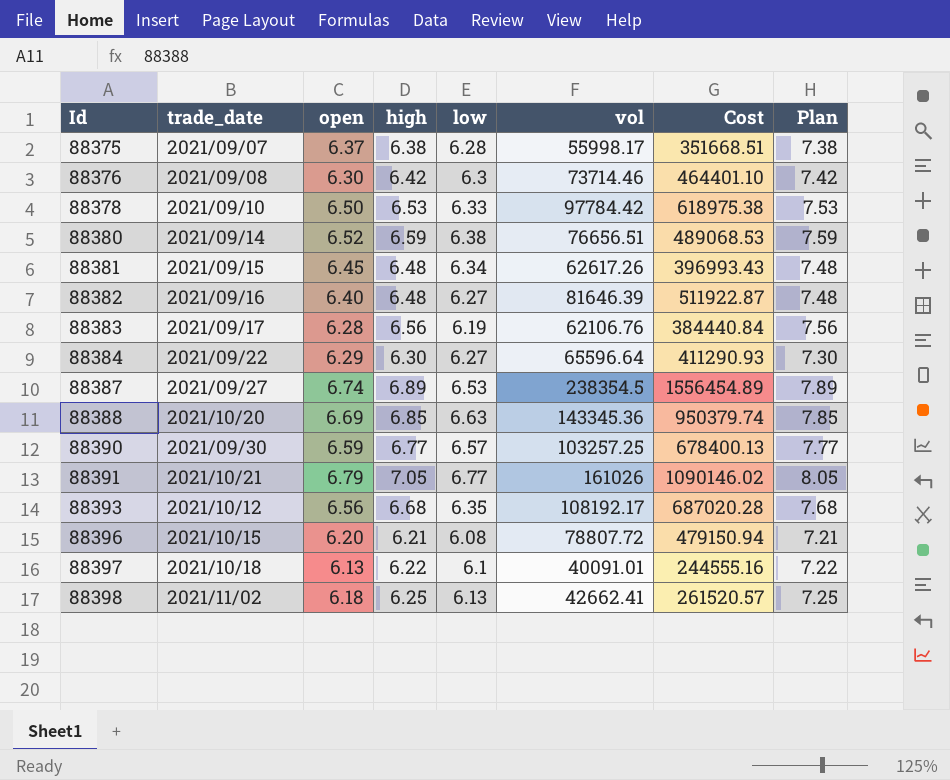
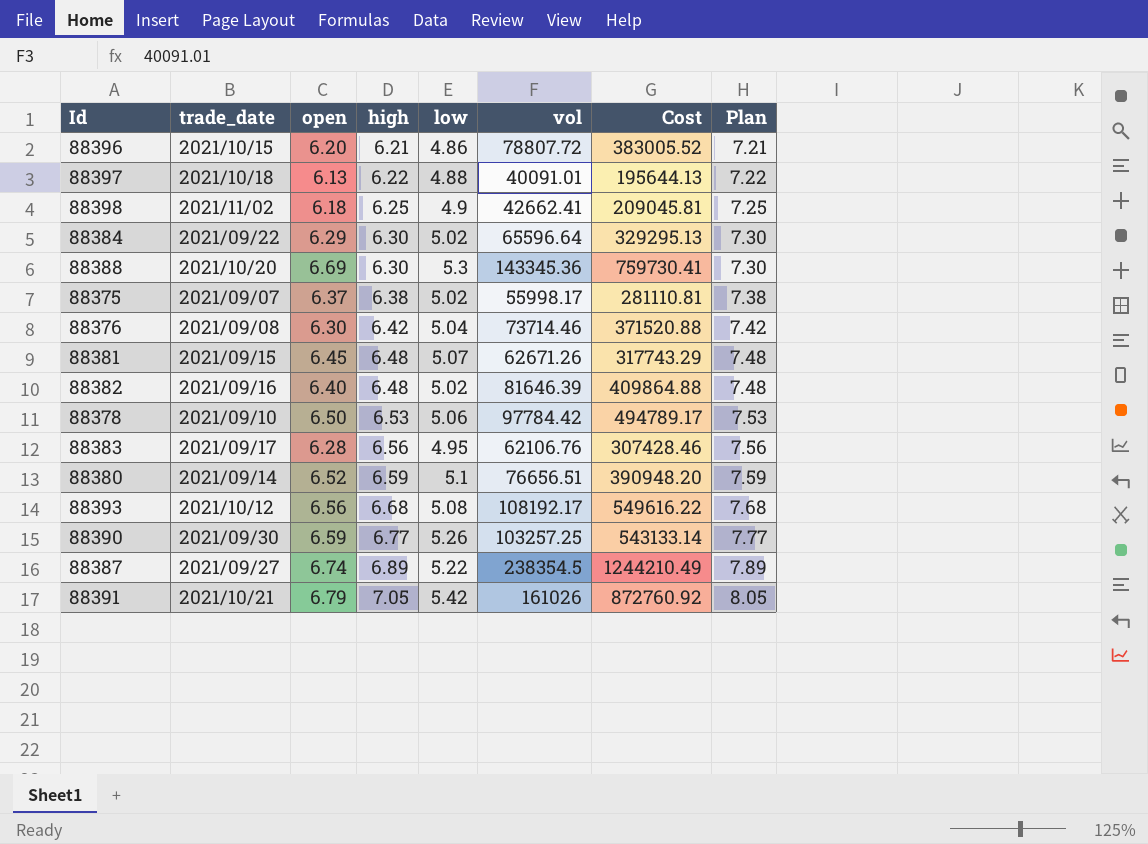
row order: Id ascending -> high ascending
88396 | low: 6.08 -> 4.86
88396 | Cost: 479150.94 -> 383005.52
88397 | low: 6.1 -> 4.88
88397 | Cost: 244555.16 -> 195644.13
88398 | low: 6.13 -> 4.9
88398 | Cost: 261520.57 -> 209045.81
88384 | low: 6.27 -> 5.02
88384 | Cost: 411290.93 -> 329295.13
88388 | high: 6.85 -> 6.30
88388 | low: 6.63 -> 5.3
88388 | Cost: 950379.74 -> 759730.41
88388 | Plan: 7.85 -> 7.30
88375 | low: 6.28 -> 5.02
88375 | Cost: 351668.51 -> 281110.81
88376 | low: 6.3 -> 5.04
88376 | Cost: 464401.10 -> 371520.88
88381 | low: 6.34 -> 5.07
88381 | vol: 62617.26 -> 62671.26
88381 | Cost: 396993.43 -> 317743.29
88382 | low: 6.27 -> 5.02
88382 | Cost: 511922.87 -> 409864.88
88378 | low: 6.33 -> 5.06
88378 | Cost: 618975.38 -> 494789.17
88383 | low: 6.19 -> 4.95
88383 | Cost: 384440.84 -> 307428.46
88380 | low: 6.38 -> 5.1
88380 | Cost: 489068.53 -> 390948.20
88393 | low: 6.35 -> 5.08
88393 | Cost: 687020.28 -> 549616.22
88390 | low: 6.57 -> 5.26
88390 | Cost: 678400.13 -> 543133.14
88387 | low: 6.53 -> 5.22
88387 | Cost: 1556454.89 -> 1244210.49
88391 | low: 6.77 -> 5.42
88391 | Cost: 1090146.02 -> 872760.92

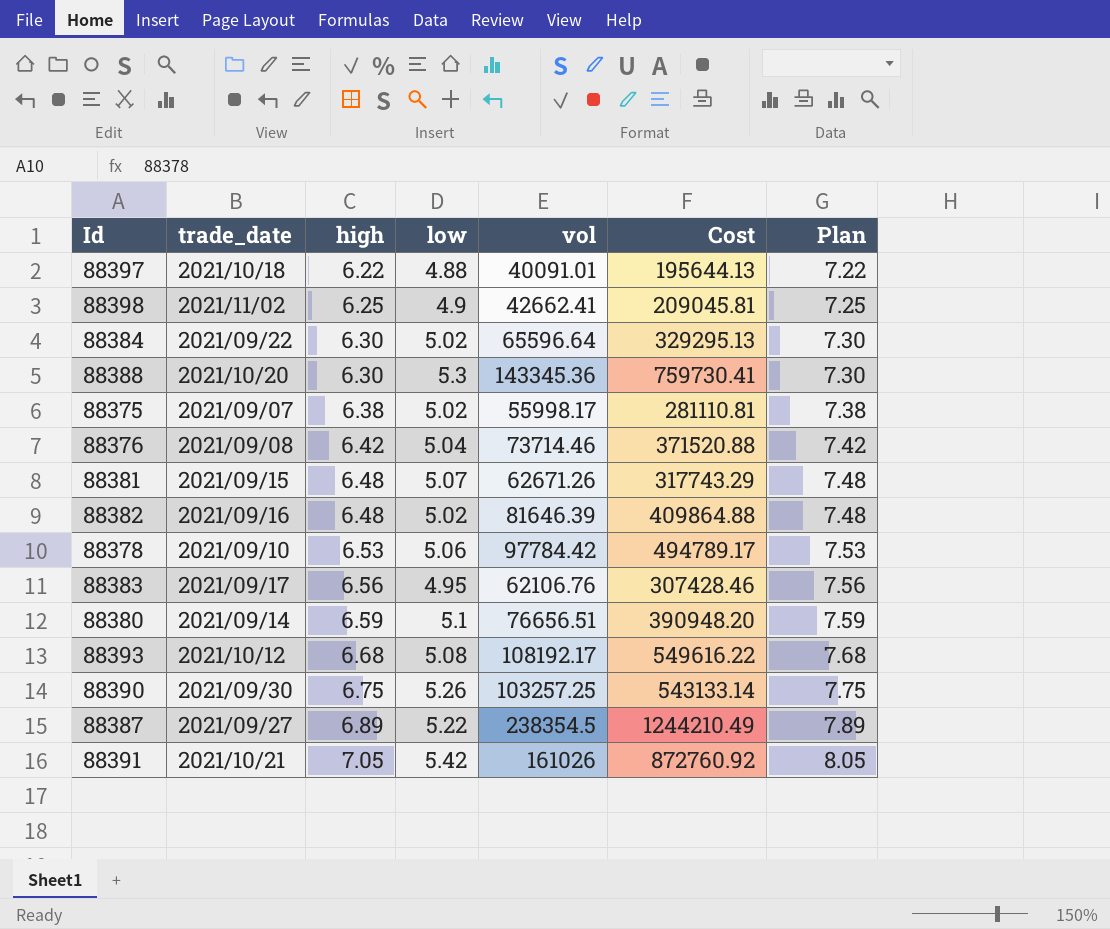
column open | position: 3 -> none
row 88396: 2021/10/15 | 6.20 | 6.21 | 4.86 | 78807.72 | 383005.52 | 7.21 -> none
88390 | high: 6.77 -> 6.75
88390 | Plan: 7.77 -> 7.75

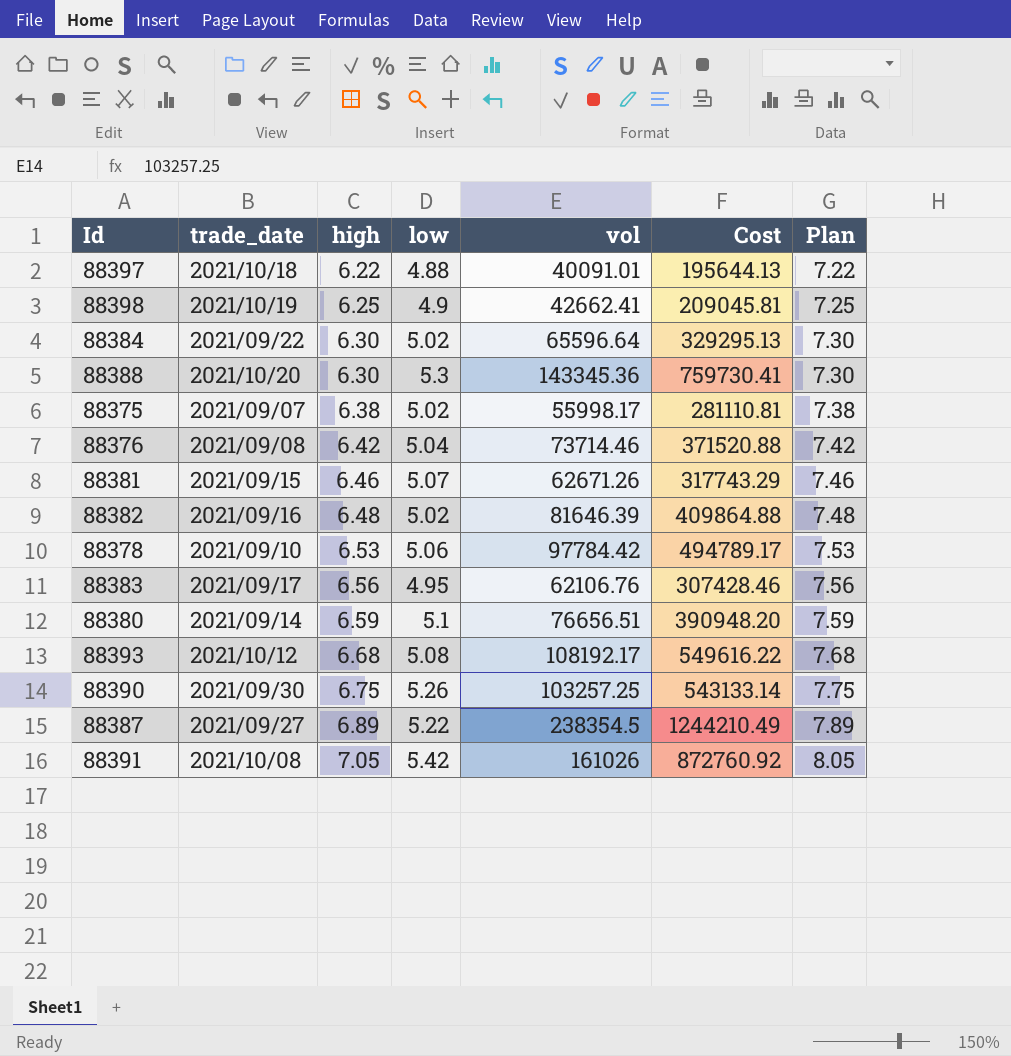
88398 | trade_date: 2021/11/02 -> 2021/10/19
88381 | high: 6.48 -> 6.46
88381 | Plan: 7.48 -> 7.46
88391 | trade_date: 2021/10/21 -> 2021/10/08

